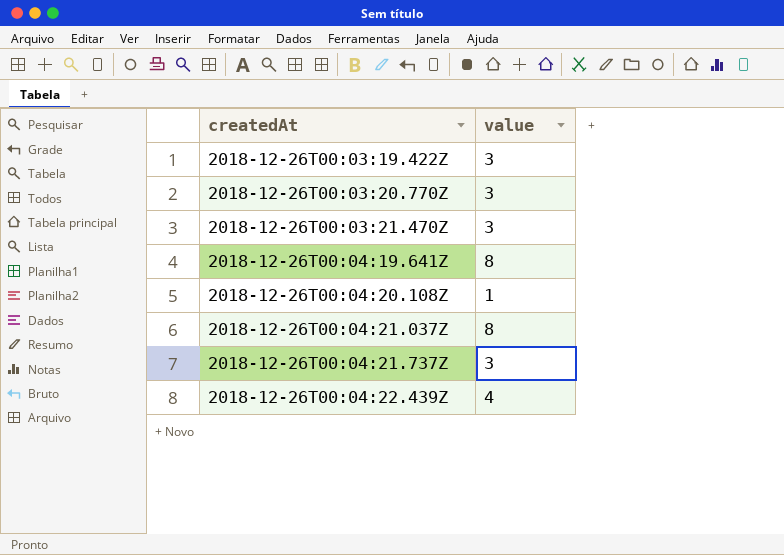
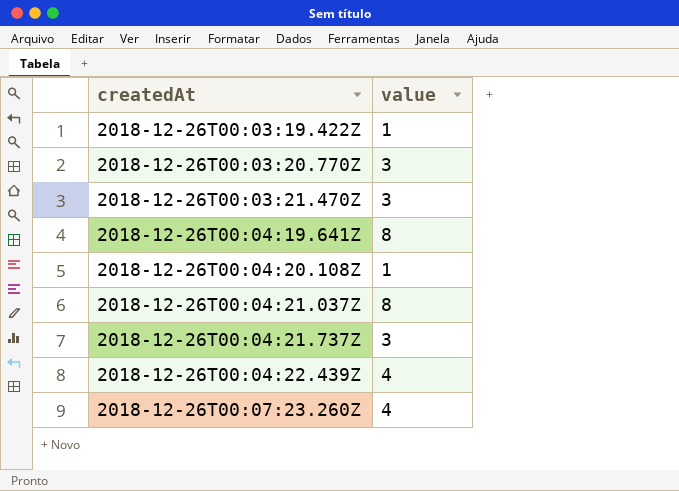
2018-12-26T00:03:19.422Z | value: 3 -> 1
row 2018-12-26T00:07:23.260Z: none -> 4

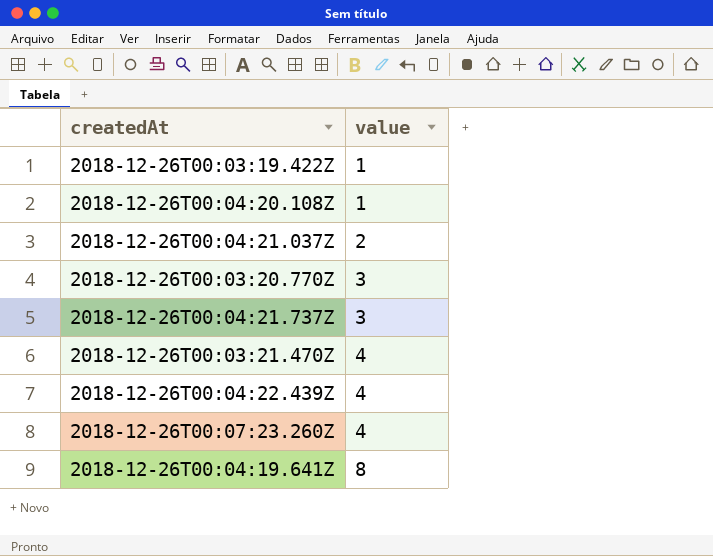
row order: createdAt ascending -> value ascending
2018-12-26T00:04:21.037Z | value: 8 -> 2
2018-12-26T00:03:21.470Z | value: 3 -> 4

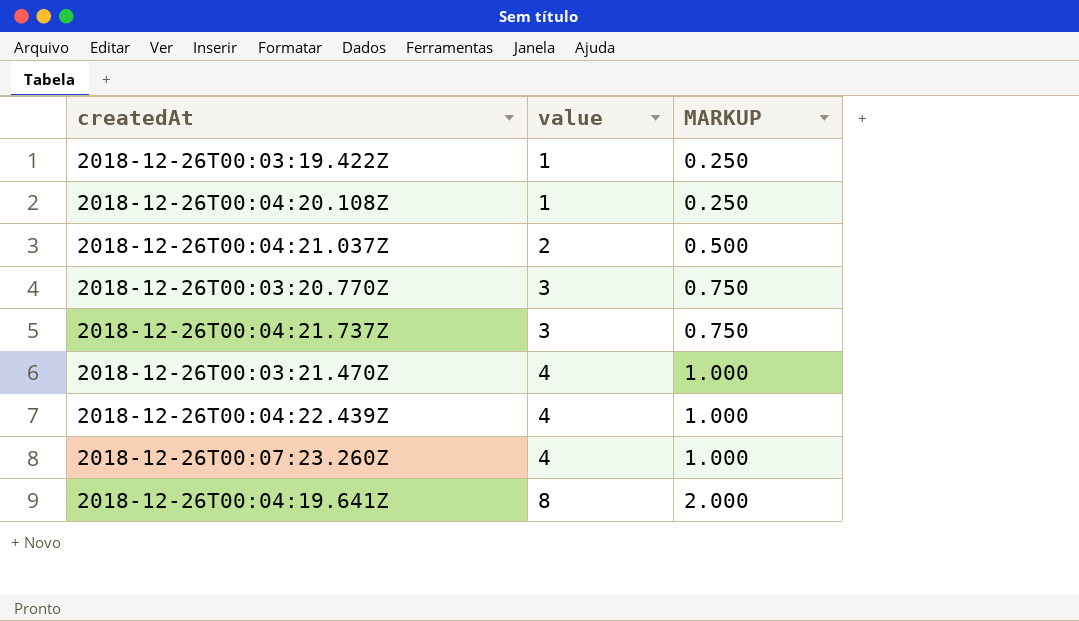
column MARKUP | formula: none -> [value] * 0.25

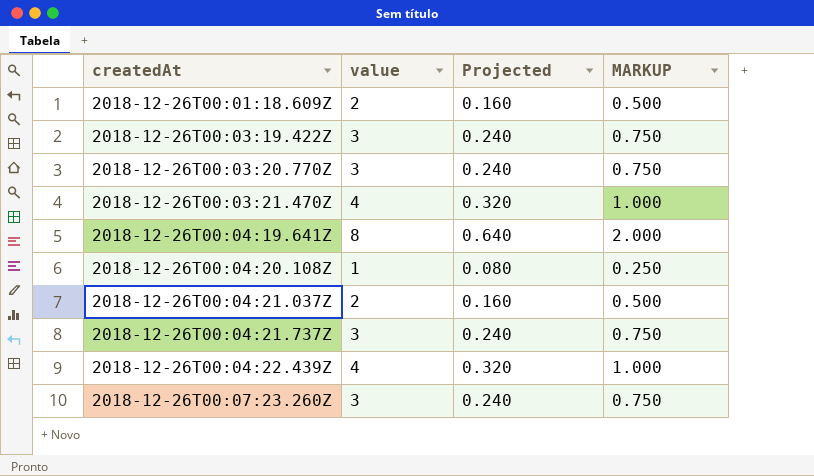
row order: value ascending -> createdAt ascending
column Projected | formula: none -> [value] * 0.08
row 2018-12-26T00:01:18.609Z: none -> 2 | 0.160 | 0.500
2018-12-26T00:03:19.422Z | value: 1 -> 3
2018-12-26T00:03:19.422Z | MARKUP: 0.250 -> 0.750
2018-12-26T00:07:23.260Z | value: 4 -> 3
2018-12-26T00:07:23.260Z | MARKUP: 1.000 -> 0.750

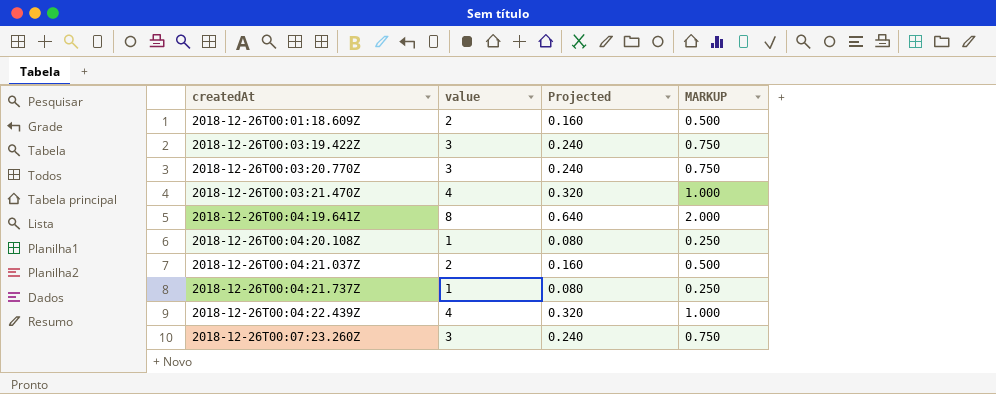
2018-12-26T00:04:21.737Z | value: 3 -> 1
2018-12-26T00:04:21.737Z | Projected: 0.240 -> 0.080
2018-12-26T00:04:21.737Z | MARKUP: 0.750 -> 0.250

